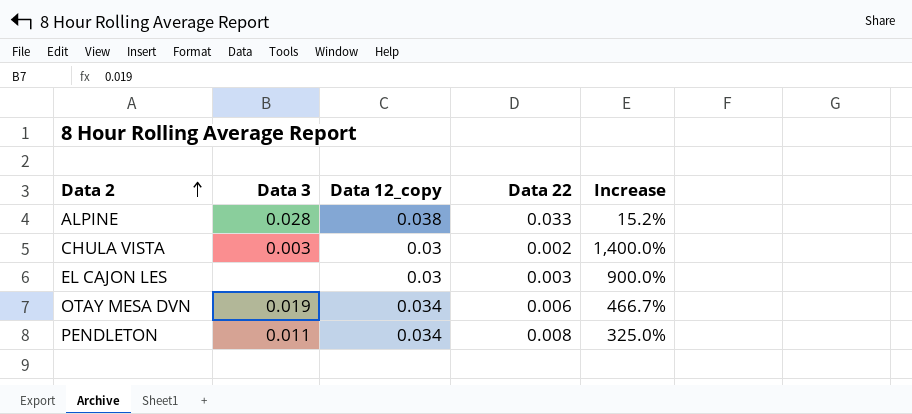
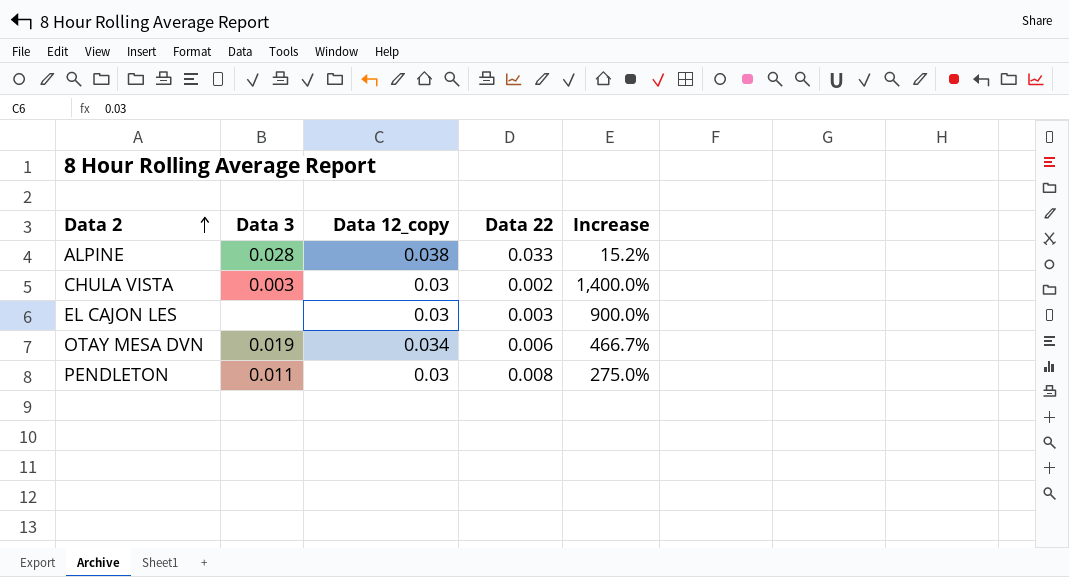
PENDLETON | Data 12_copy: 0.034 -> 0.03
PENDLETON | Increase: 325.0% -> 275.0%

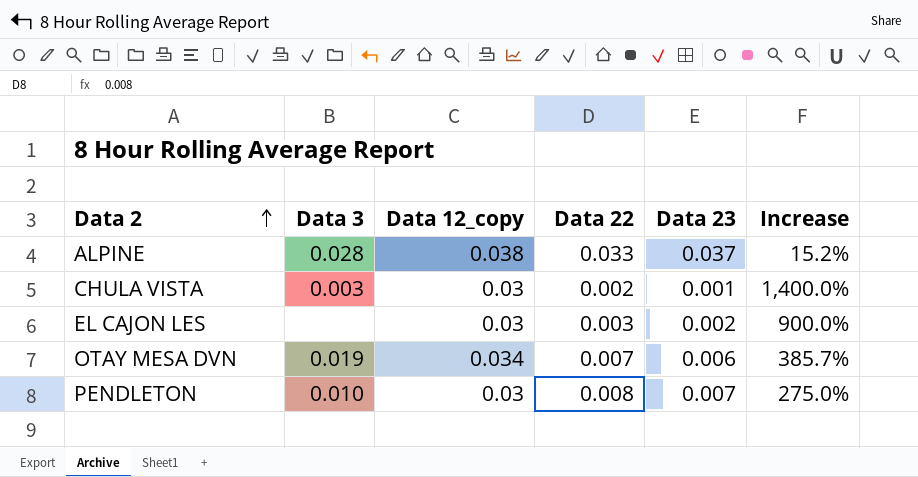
column Data 23 | position: none -> 5
OTAY MESA DVN | Data 22: 0.006 -> 0.007
OTAY MESA DVN | Increase: 466.7% -> 385.7%
PENDLETON | Data 3: 0.011 -> 0.010

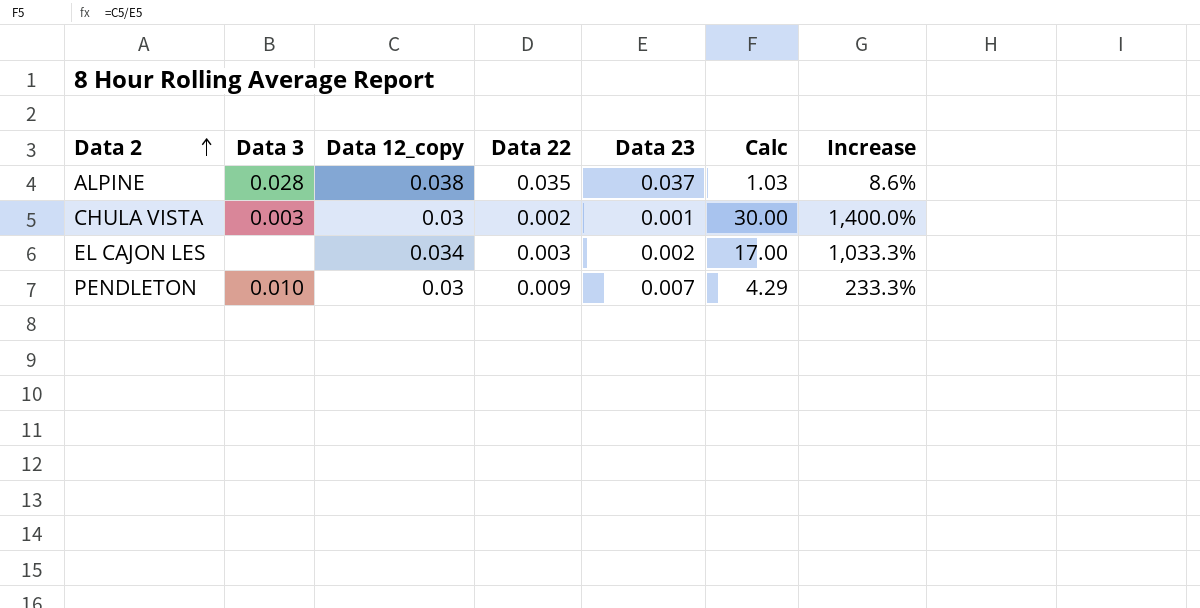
column Calc | formula: none -> [Data 12_copy] / [Data 23]
row OTAY MESA DVN: 0.019 | 0.034 | 0.007 | 0.006 | 385.7% -> none
ALPINE | Data 22: 0.033 -> 0.035
ALPINE | Increase: 15.2% -> 8.6%
EL CAJON LES | Data 12_copy: 0.03 -> 0.034
EL CAJON LES | Increase: 900.0% -> 1,033.3%
PENDLETON | Data 22: 0.008 -> 0.009
PENDLETON | Increase: 275.0% -> 233.3%

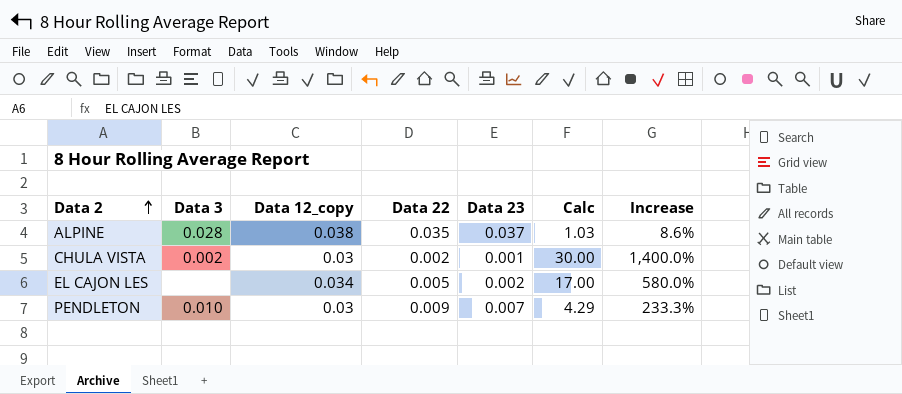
CHULA VISTA | Data 3: 0.003 -> 0.002
EL CAJON LES | Data 22: 0.003 -> 0.005
EL CAJON LES | Increase: 1,033.3% -> 580.0%

